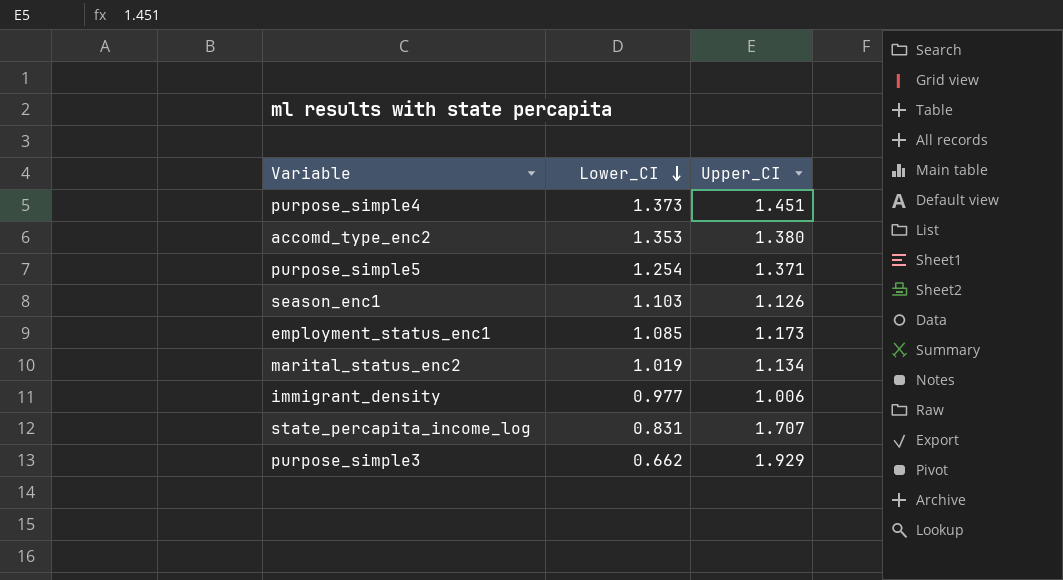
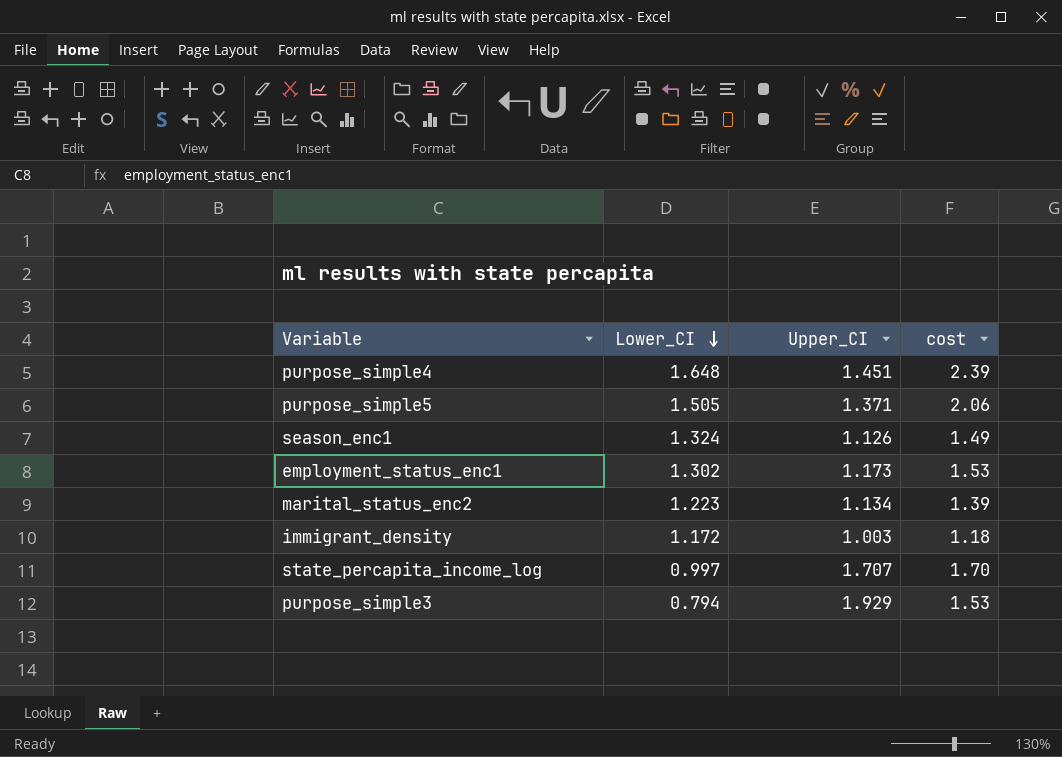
column cost | formula: none -> [Lower_CI] * [Upper_CI]
row accomd_type_enc2: 1.353 | 1.380 -> none
purpose_simple4 | Lower_CI: 1.373 -> 1.648
purpose_simple5 | Lower_CI: 1.254 -> 1.505
season_enc1 | Lower_CI: 1.103 -> 1.324
employment_status_enc1 | Lower_CI: 1.085 -> 1.302
marital_status_enc2 | Lower_CI: 1.019 -> 1.223
immigrant_density | Lower_CI: 0.977 -> 1.172
immigrant_density | Upper_CI: 1.006 -> 1.003
state_percapita_income_log | Lower_CI: 0.831 -> 0.997
purpose_simple3 | Lower_CI: 0.662 -> 0.794

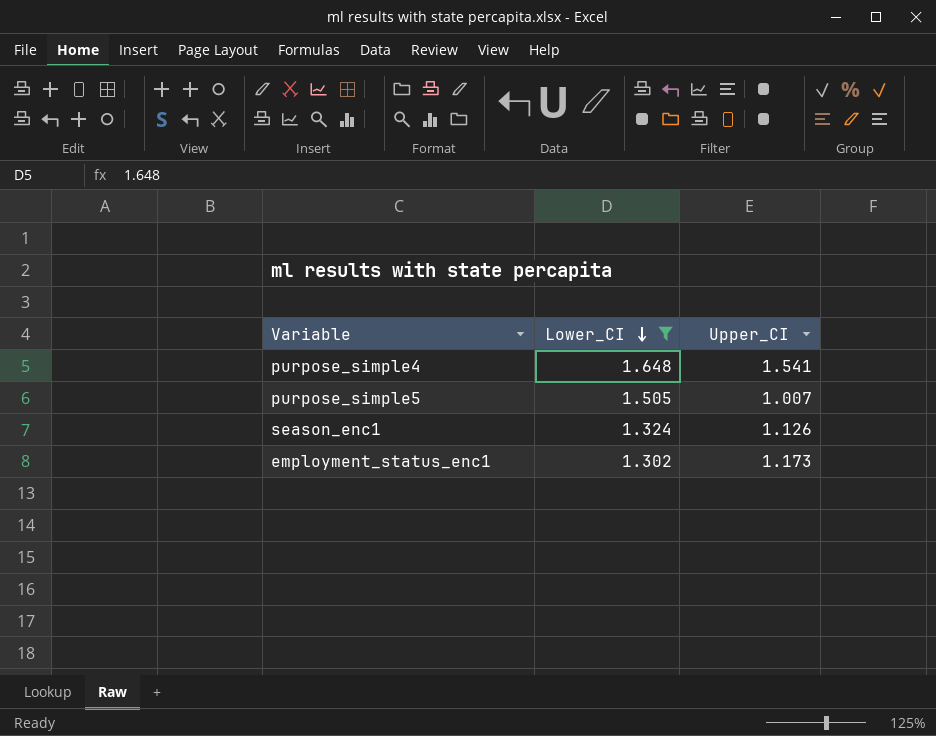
filter: none -> Lower_CI >= 1.302
column cost | formula: [Lower_CI] * [Upper_CI] -> none
purpose_simple4 | Upper_CI: 1.451 -> 1.541
purpose_simple5 | Upper_CI: 1.371 -> 1.007

